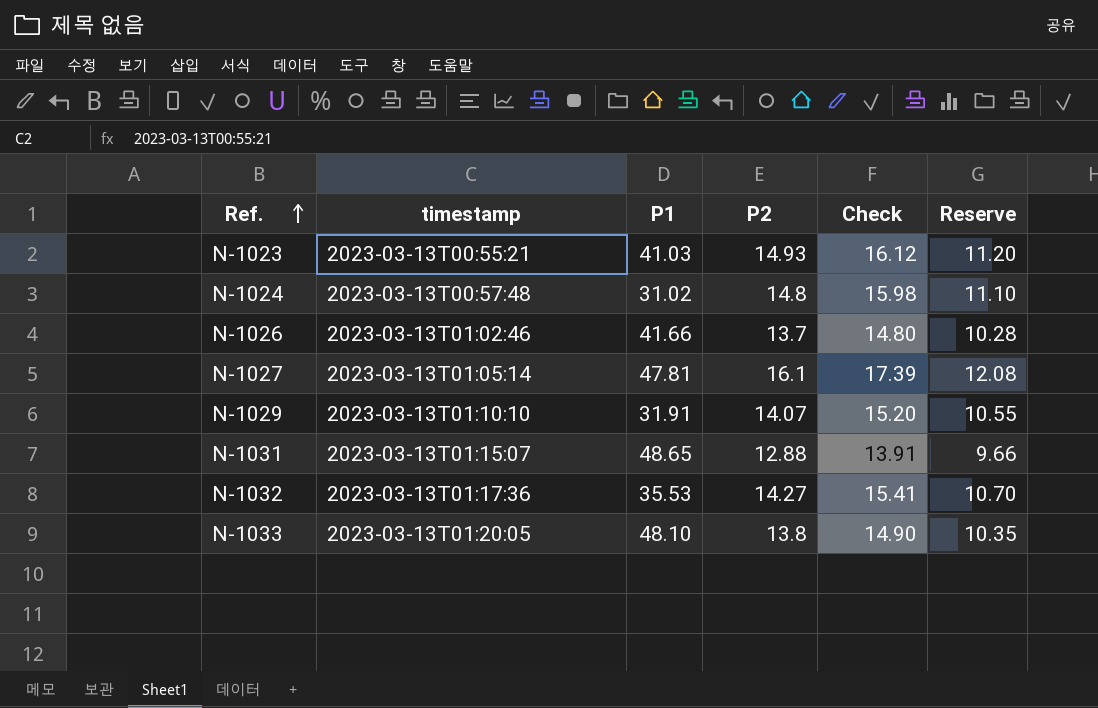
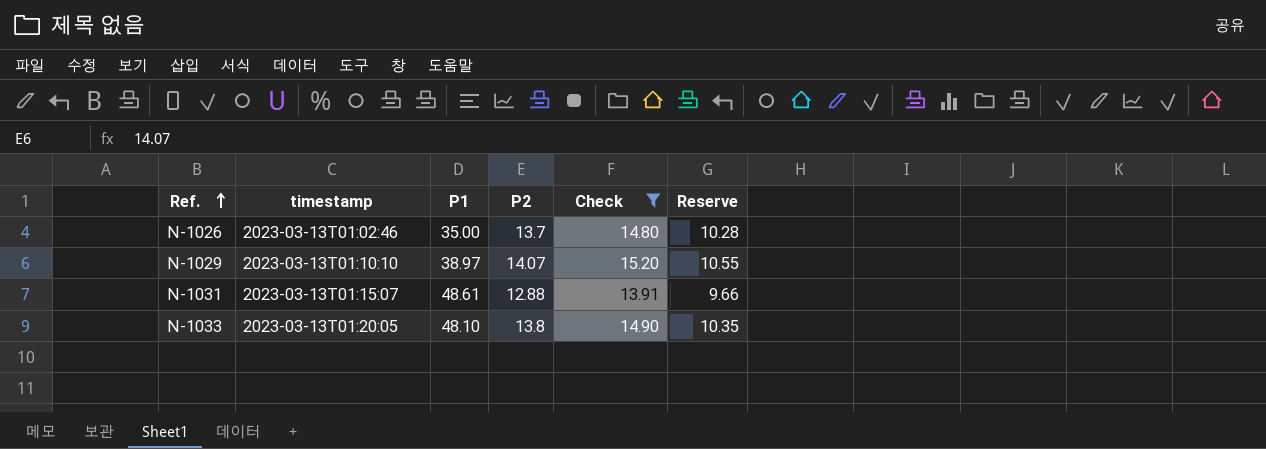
filter: none -> Check <= 15.20
N-1026 | P1: 41.66 -> 35.00
N-1029 | P1: 31.91 -> 38.97
N-1031 | P1: 48.65 -> 48.61

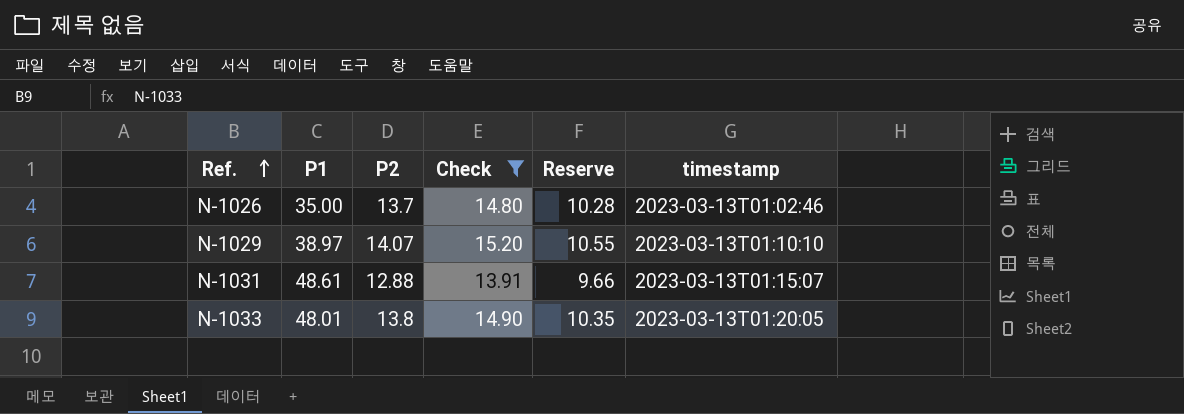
column timestamp | position: 2 -> 6
N-1033 | P1: 48.10 -> 48.01

